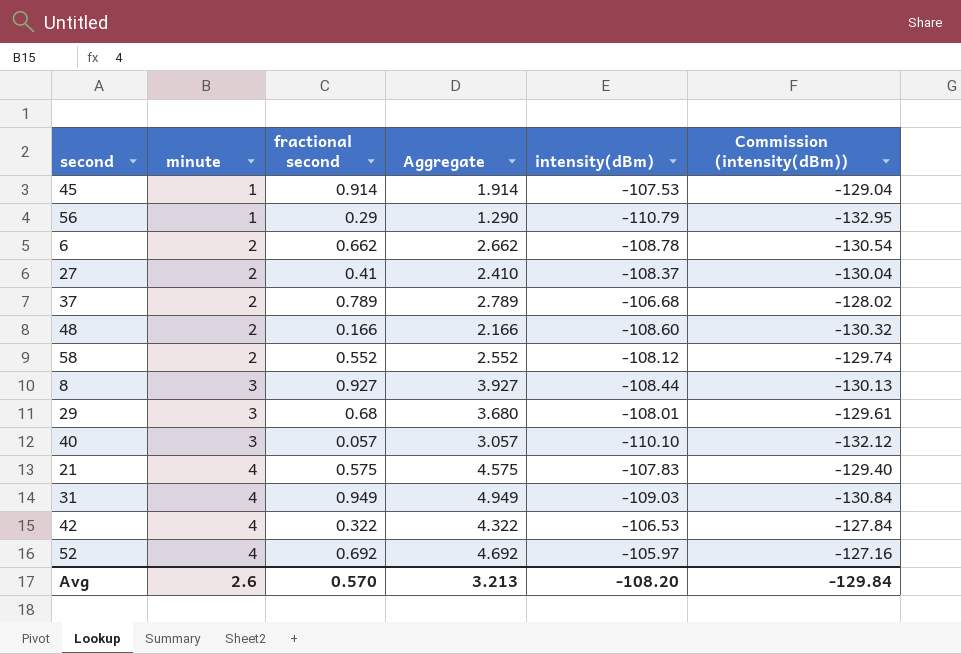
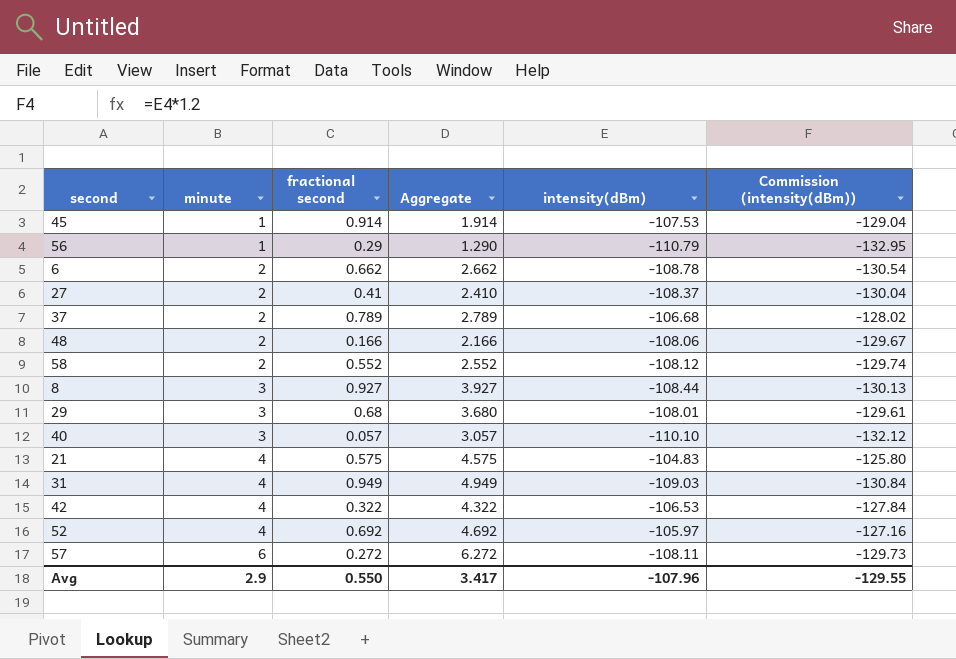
48 | intensity(dBm): -108.60 -> -108.06
48 | Commission (intensity(dBm)): -130.32 -> -129.67
21 | intensity(dBm): -107.83 -> -104.83
21 | Commission (intensity(dBm)): -129.40 -> -125.80
row 57: none -> 6 | 0.272 | 6.272 | -108.11 | -129.73
Avg | minute: 2.6 -> 2.9
Avg | fractional second: 0.570 -> 0.550
Avg | Aggregate: 3.213 -> 3.417
Avg | intensity(dBm): -108.20 -> -107.96
Avg | Commission (intensity(dBm)): -129.84 -> -129.55

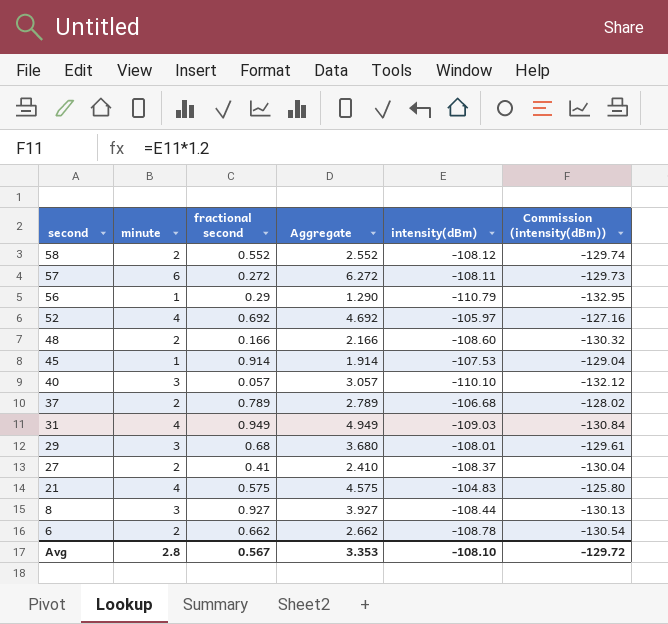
row order: minute ascending -> second descending
row 42: 4 | 0.322 | 4.322 | -106.53 | -127.84 -> none
48 | intensity(dBm): -108.06 -> -108.60
48 | Commission (intensity(dBm)): -129.67 -> -130.32
Avg | minute: 2.9 -> 2.8
Avg | fractional second: 0.550 -> 0.567
Avg | Aggregate: 3.417 -> 3.353
Avg | intensity(dBm): -107.96 -> -108.10
Avg | Commission (intensity(dBm)): -129.55 -> -129.72

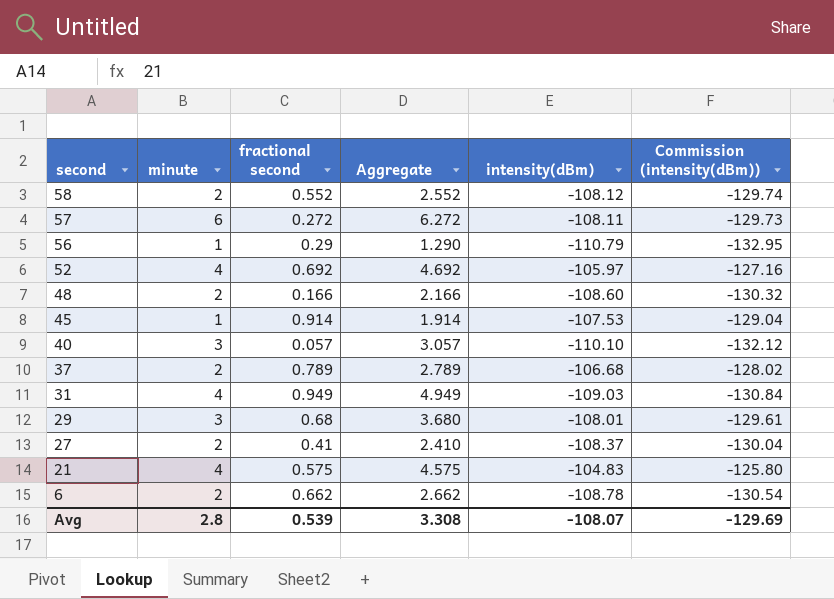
row 8: 3 | 0.927 | 3.927 | -108.44 | -130.13 -> none
Avg | fractional second: 0.567 -> 0.539
Avg | Aggregate: 3.353 -> 3.308
Avg | intensity(dBm): -108.10 -> -108.07
Avg | Commission (intensity(dBm)): -129.72 -> -129.69

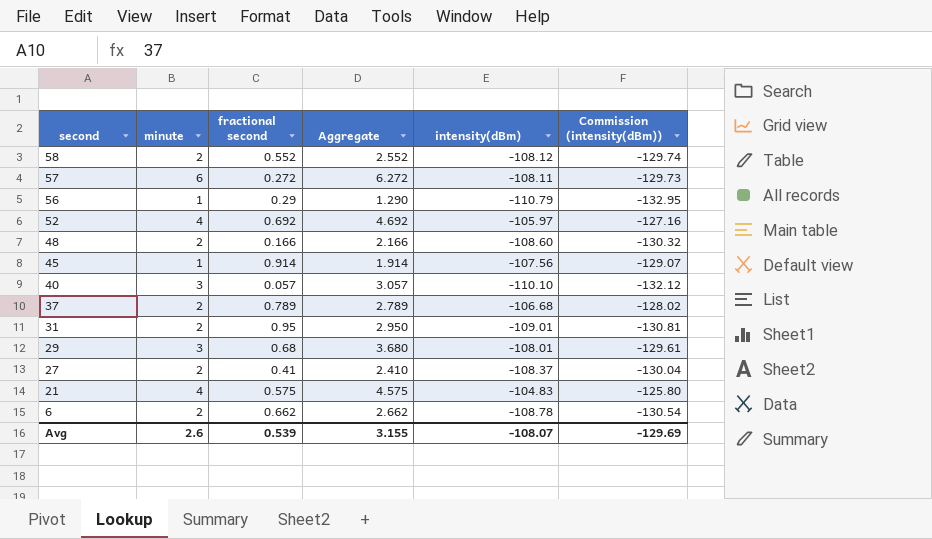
45 | intensity(dBm): -107.53 -> -107.56
45 | Commission (intensity(dBm)): -129.04 -> -129.07
31 | minute: 4 -> 2
31 | fractional second: 0.949 -> 0.95
31 | Aggregate: 4.949 -> 2.950
31 | intensity(dBm): -109.03 -> -109.01
31 | Commission (intensity(dBm)): -130.84 -> -130.81
Avg | minute: 2.8 -> 2.6
Avg | Aggregate: 3.308 -> 3.155

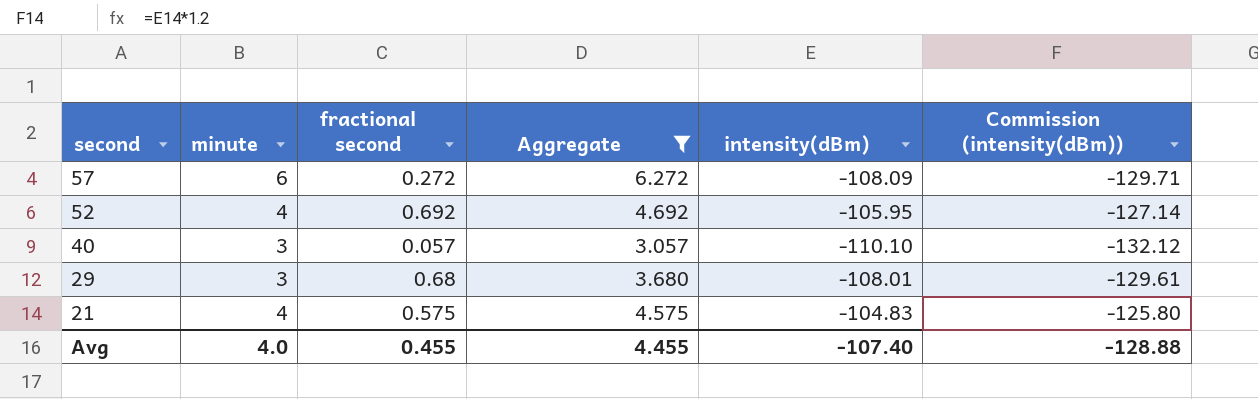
filter: none -> Aggregate >= 3.057
57 | intensity(dBm): -108.11 -> -108.09
57 | Commission (intensity(dBm)): -129.73 -> -129.71
52 | intensity(dBm): -105.97 -> -105.95
52 | Commission (intensity(dBm)): -127.16 -> -127.14
Avg | minute: 2.6 -> 4.0
Avg | fractional second: 0.539 -> 0.455
Avg | Aggregate: 3.155 -> 4.455
Avg | intensity(dBm): -108.07 -> -107.40
Avg | Commission (intensity(dBm)): -129.69 -> -128.88

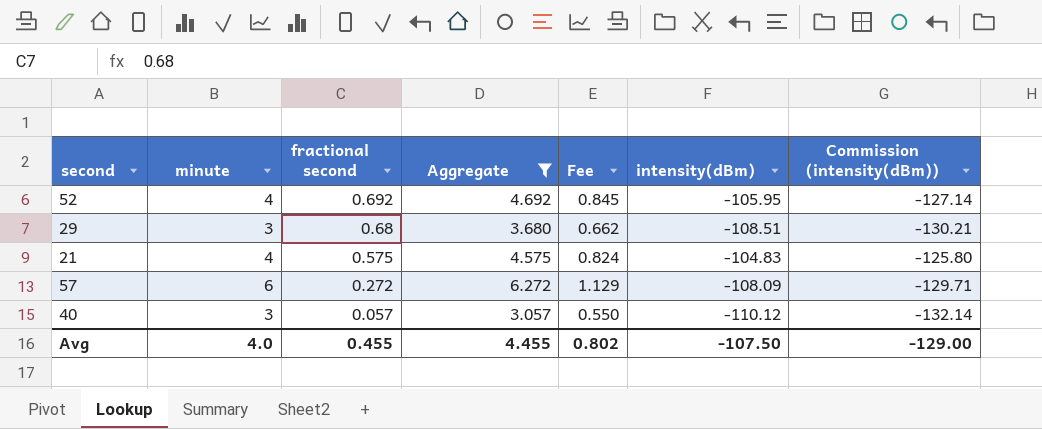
row order: second descending -> fractional second descending
column Fee | formula: none -> [Aggregate] * 0.18
29 | intensity(dBm): -108.01 -> -108.51
29 | Commission (intensity(dBm)): -129.61 -> -130.21
40 | intensity(dBm): -110.10 -> -110.12
40 | Commission (intensity(dBm)): -132.12 -> -132.14
Avg | intensity(dBm): -107.40 -> -107.50
Avg | Commission (intensity(dBm)): -128.88 -> -129.00

